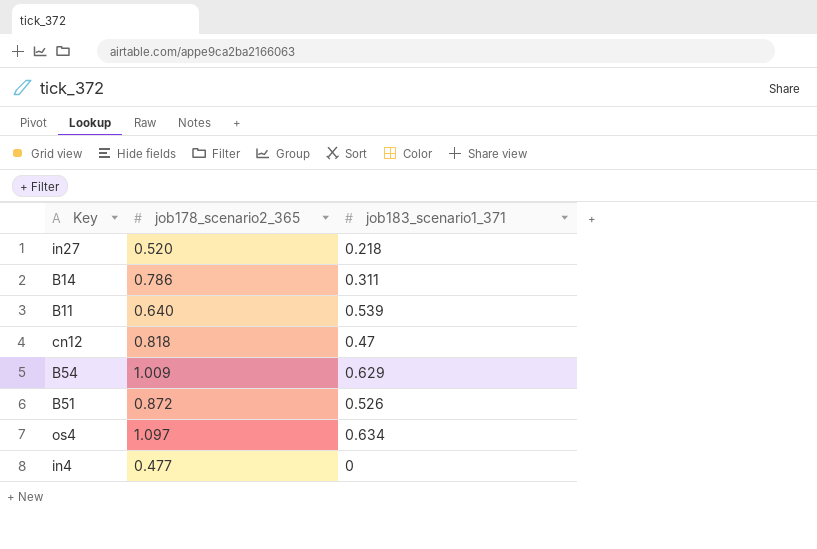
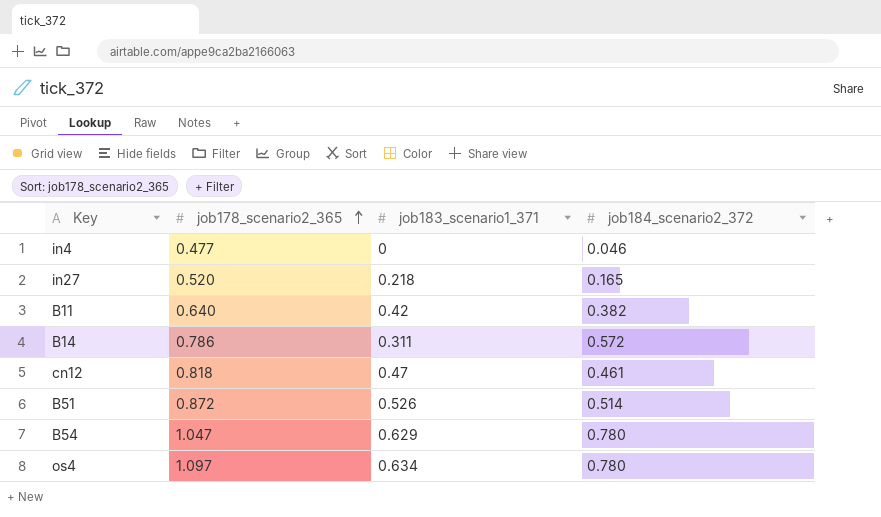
row order: none -> job178_scenario2_365 ascending
column job184_scenario2_372 | position: none -> 4
B11 | job183_scenario1_371: 0.539 -> 0.42
B54 | job178_scenario2_365: 1.009 -> 1.047

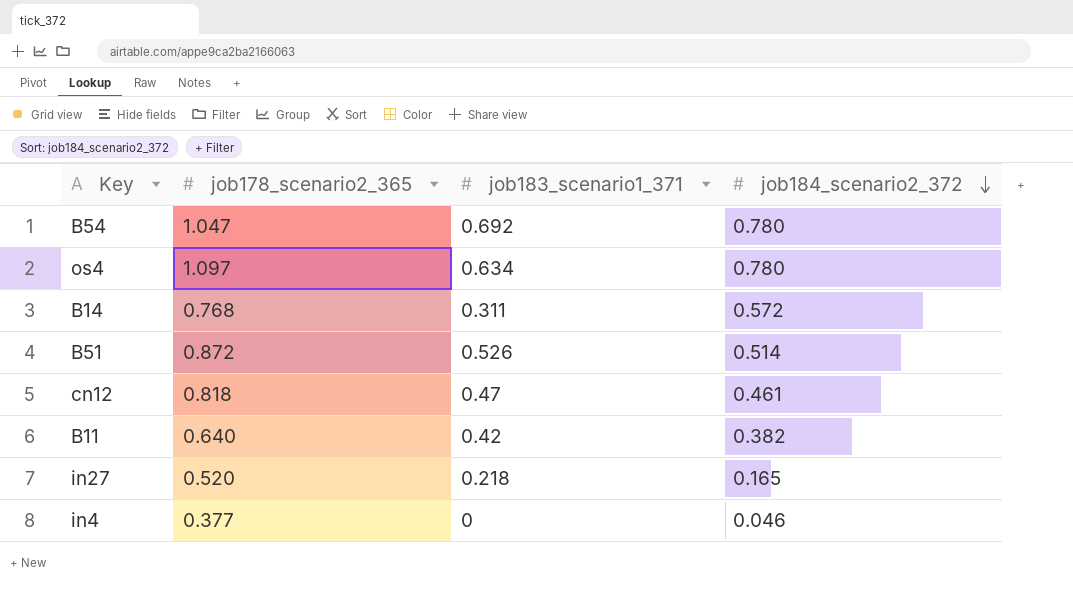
row order: job178_scenario2_365 ascending -> job184_scenario2_372 descending
B54 | job183_scenario1_371: 0.629 -> 0.692
B14 | job178_scenario2_365: 0.786 -> 0.768
in4 | job178_scenario2_365: 0.477 -> 0.377

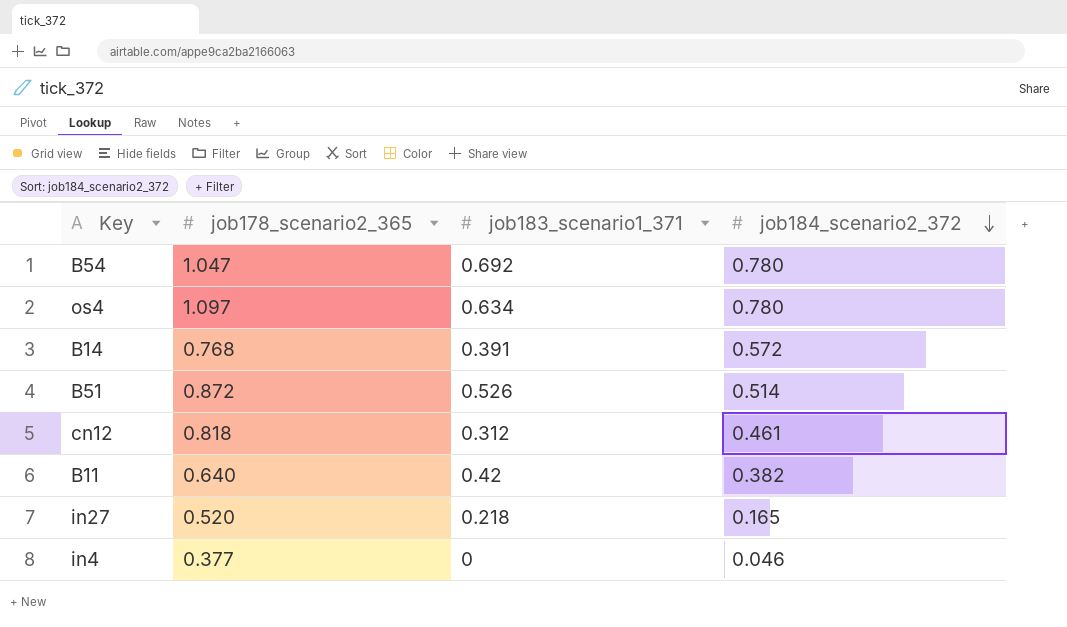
B14 | job183_scenario1_371: 0.311 -> 0.391
cn12 | job183_scenario1_371: 0.47 -> 0.312

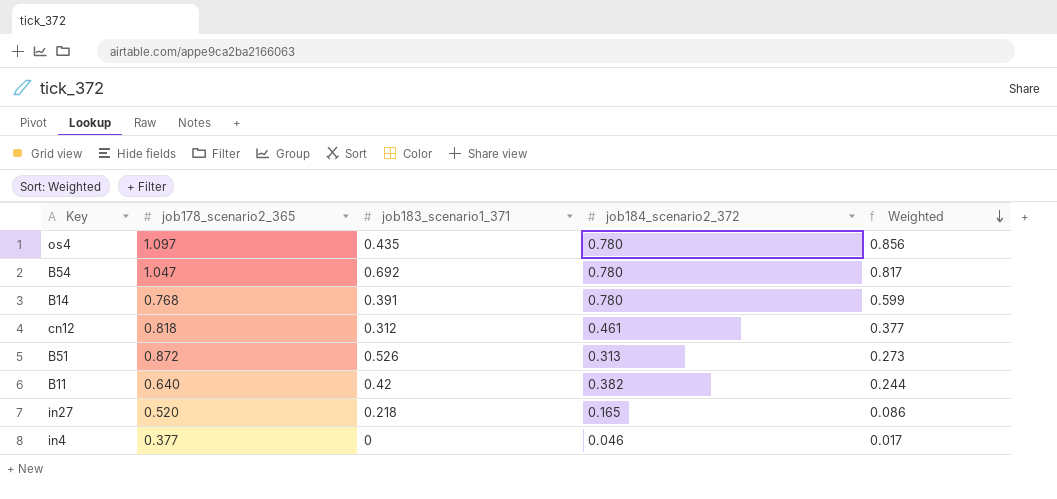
row order: job184_scenario2_372 descending -> Weighted descending
column Weighted | formula: none -> [job178_scenario2_365] * [job184_scenario2_372]
os4 | job183_scenario1_371: 0.634 -> 0.435
B14 | job184_scenario2_372: 0.572 -> 0.780
B51 | job184_scenario2_372: 0.514 -> 0.313

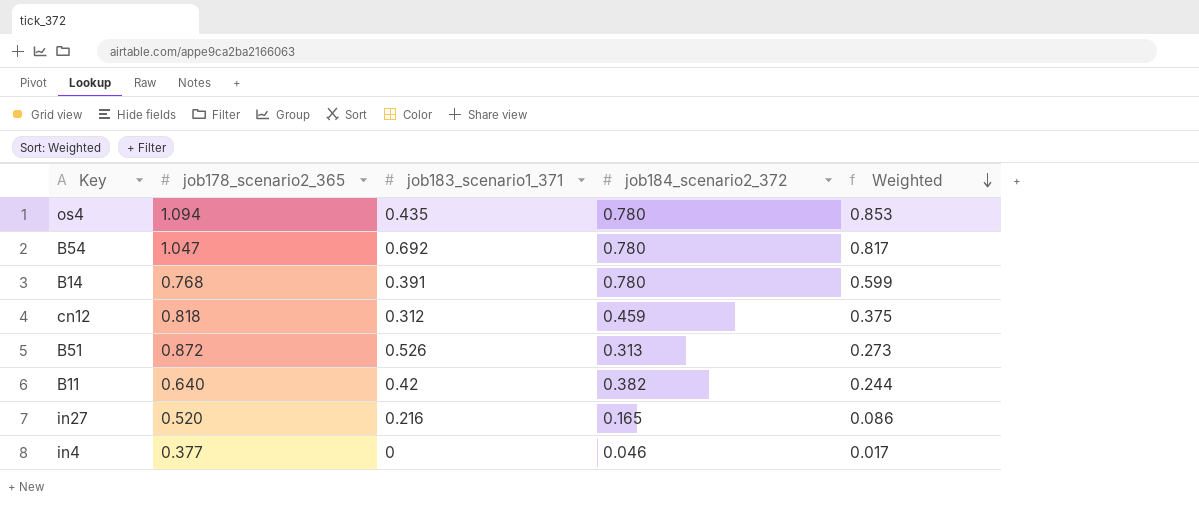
os4 | job178_scenario2_365: 1.097 -> 1.094
os4 | Weighted: 0.856 -> 0.853
cn12 | job184_scenario2_372: 0.461 -> 0.459
cn12 | Weighted: 0.377 -> 0.375
in27 | job183_scenario1_371: 0.218 -> 0.216

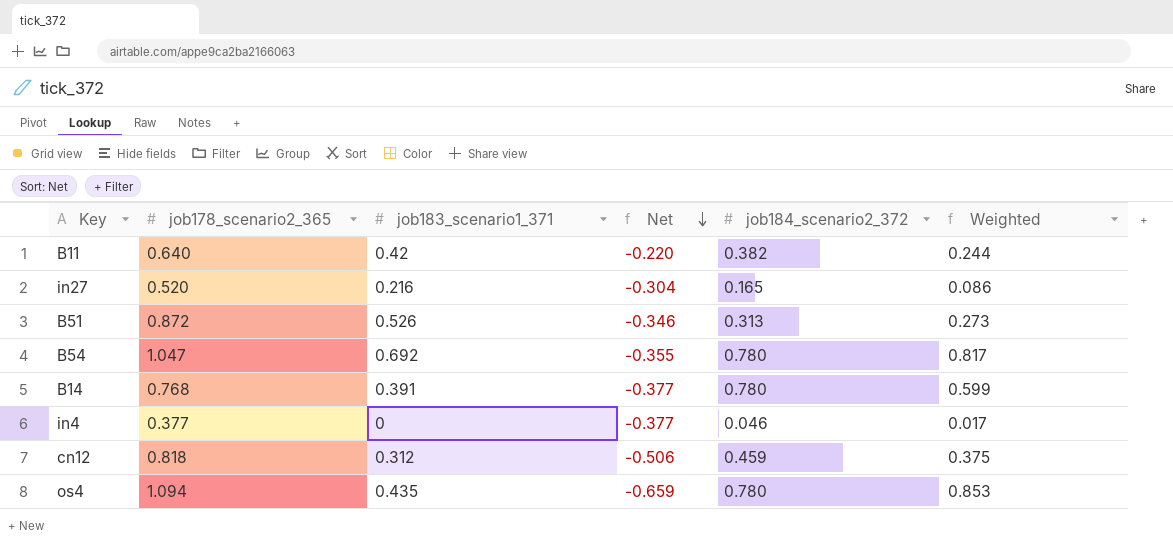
row order: Weighted descending -> Net descending
column Net | formula: none -> [job183_scenario1_371] - [job178_scenario2_365]

